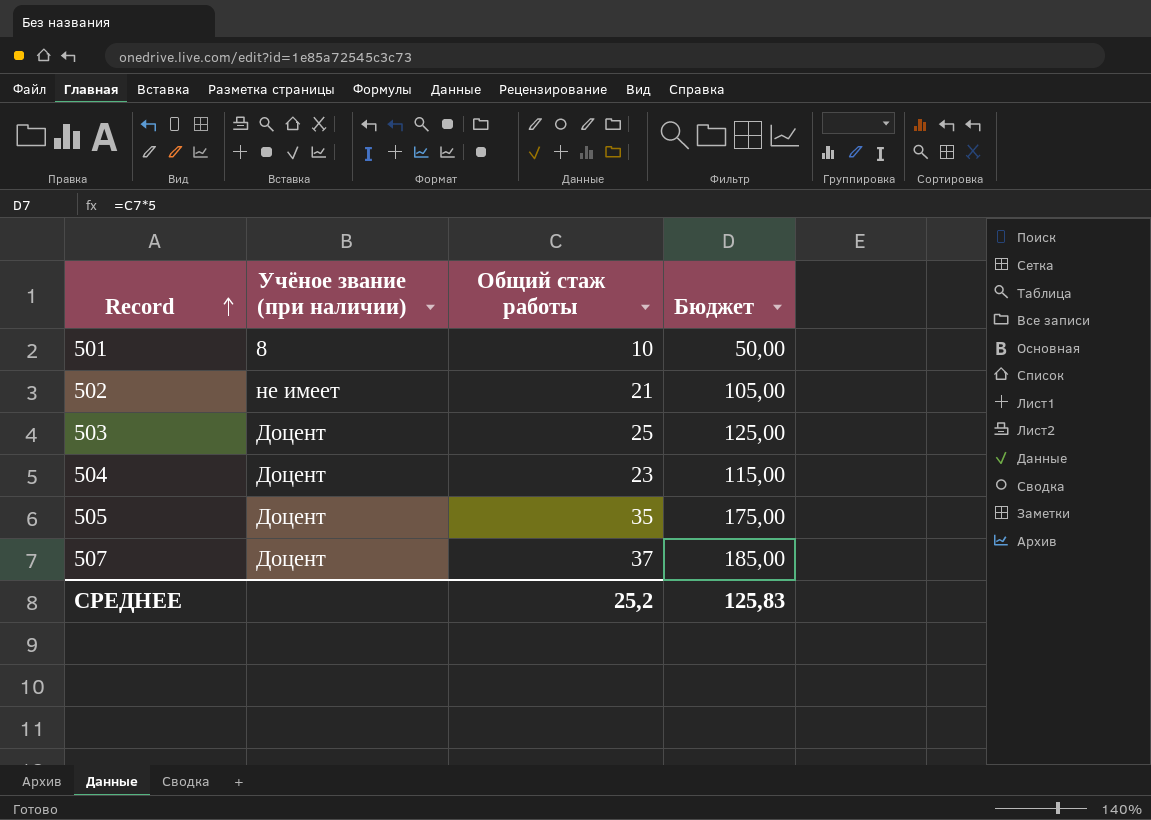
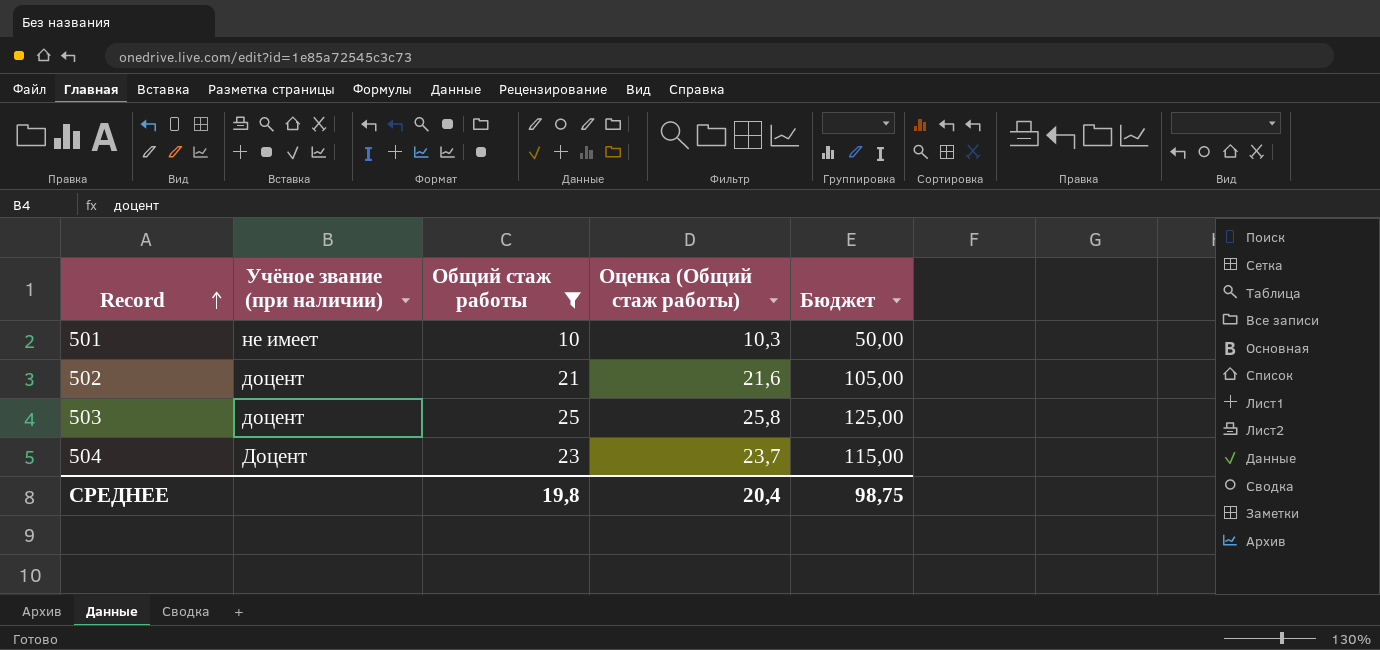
filter: none -> Общий стаж работы <= 25
column Оценка (Общий стаж работы) | formula: none -> [Общий стаж работы] * 1,03
501 | Учёное звание (при наличии): 8 -> не имеет
502 | Учёное звание (при наличии): не имеет -> доцент
503 | Учёное звание (при наличии): Доцент -> доцент
СРЕДНЕЕ | Общий стаж работы: 25,2 -> 19,8
СРЕДНЕЕ | Бюджет: 125,83 -> 98,75

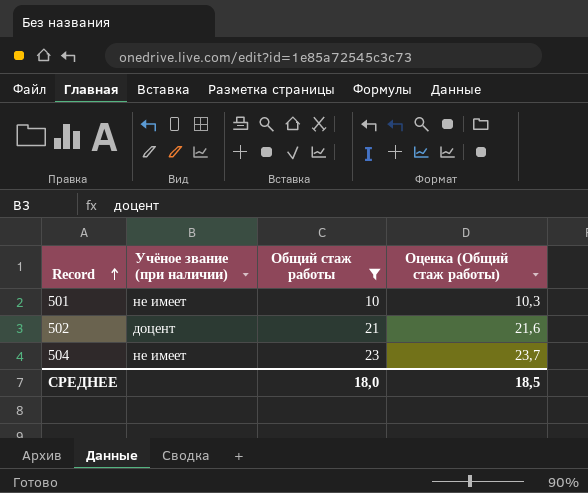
column Бюджет | formula: [Общий стаж работы] * 5 -> none
row 503: доцент | 25 | 25,8 | 125,00 -> none
504 | Учёное звание (при наличии): Доцент -> не имеет
СРЕДНЕЕ | Общий стаж работы: 19,8 -> 18,0
СРЕДНЕЕ | Оценка (Общий стаж работы): 20,4 -> 18,5

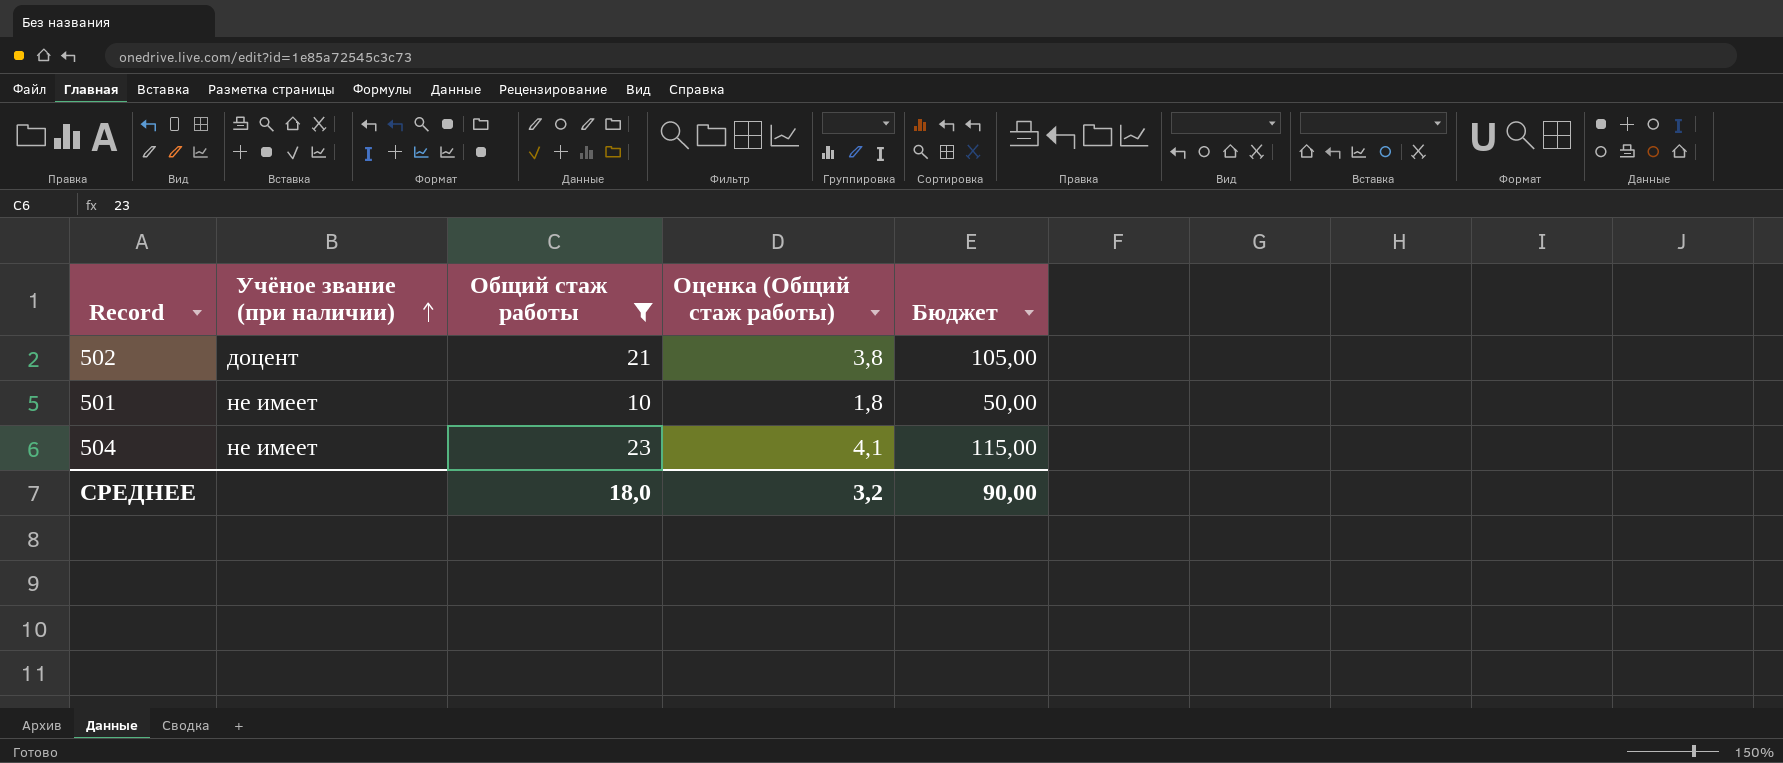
row order: Record ascending -> Учёное звание (при наличии) ascending
column Оценка (Общий стаж работы) | formula: [Общий стаж работы] * 1,03 -> [Общий стаж работы] * 0,18
column Бюджет | formula: none -> [Общий стаж работы] * 5
СРЕДНЕЕ | Оценка (Общий стаж работы): 18,5 -> 3,2

